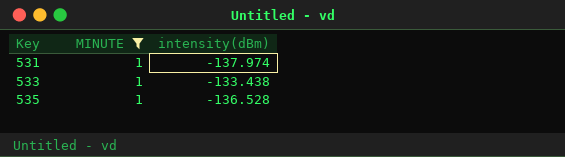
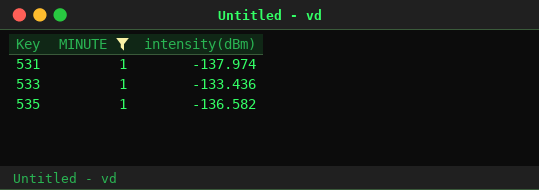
533 | intensity(dBm): -133.438 -> -133.436
535 | intensity(dBm): -136.528 -> -136.582

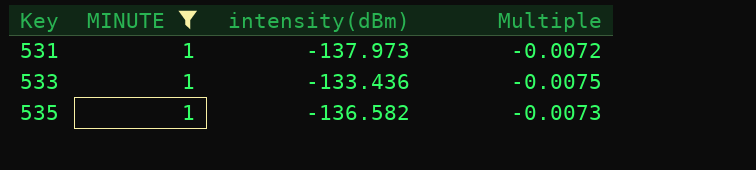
column Multiple | formula: none -> [MINUTE] / [intensity(dBm)]
531 | intensity(dBm): -137.974 -> -137.973

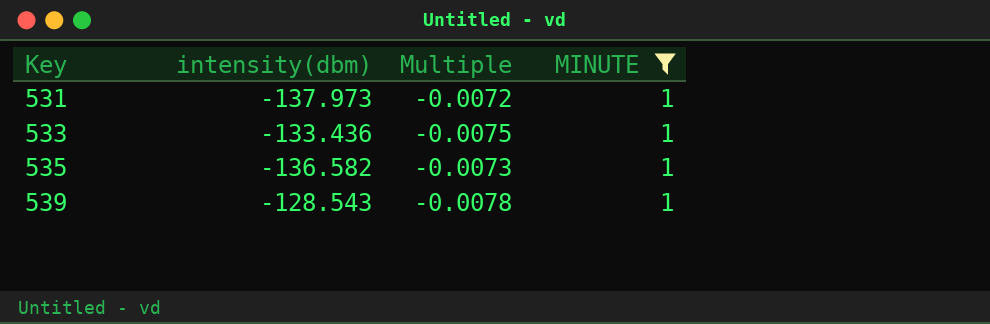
column name: intensity(dBm) -> intensity(dbm)
column MINUTE | position: 2 -> 4
row 539: none -> -128.543 | -0.0078 | 1

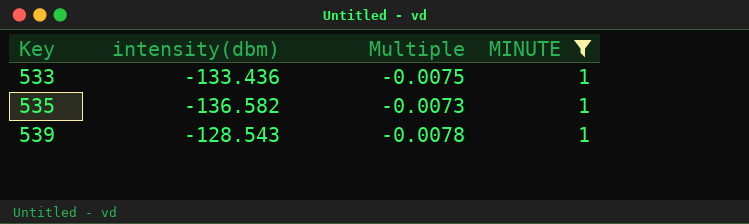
row 531: -137.973 | -0.0072 | 1 -> none

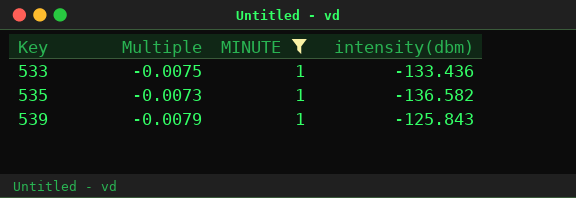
column intensity(dbm) | position: 2 -> 4
539 | Multiple: -0.0078 -> -0.0079
539 | intensity(dbm): -128.543 -> -125.843

